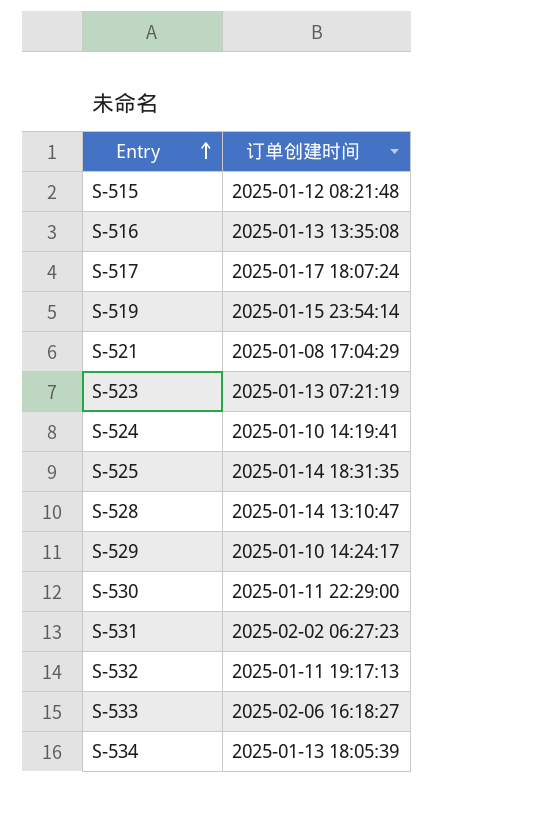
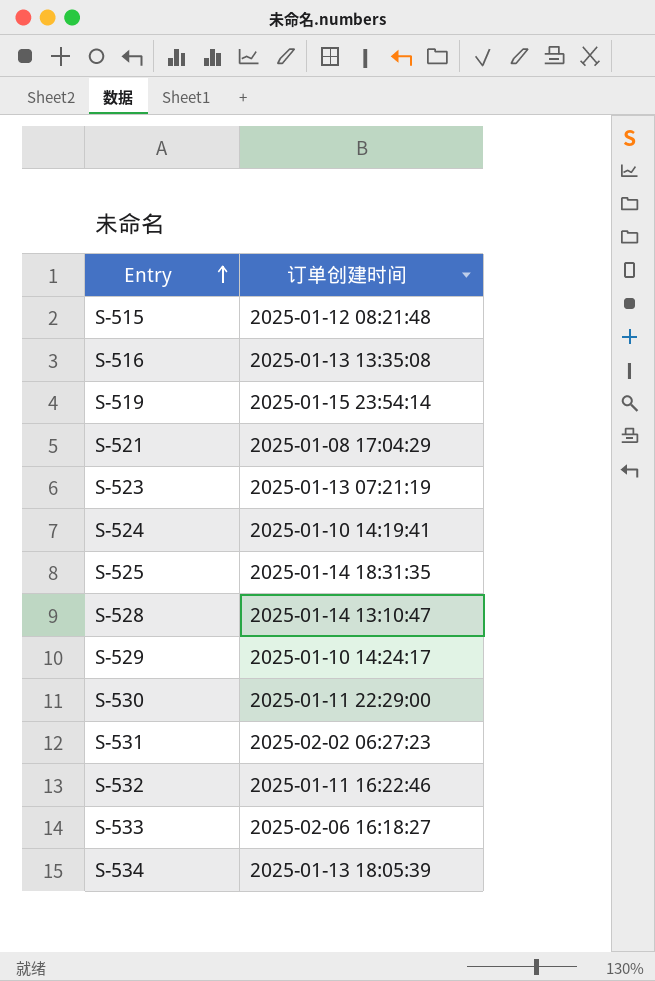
row S-517: 2025-01-17 18:07:24 -> none
S-532 | 订单创建时间: 2025-01-11 19:17:13 -> 2025-01-11 16:22:46

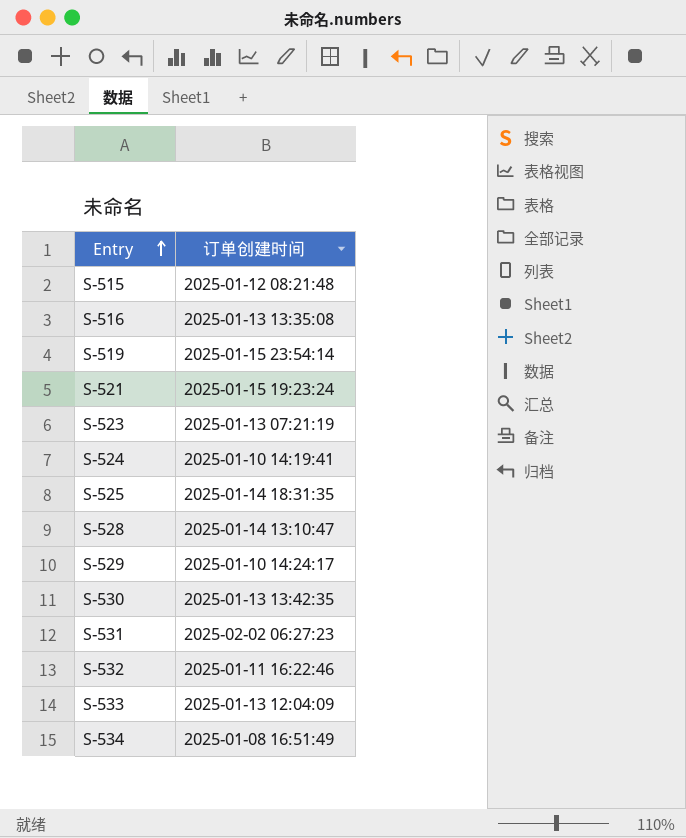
S-521 | 订单创建时间: 2025-01-08 17:04:29 -> 2025-01-15 19:23:24
S-530 | 订单创建时间: 2025-01-11 22:29:00 -> 2025-01-13 13:42:35
S-533 | 订单创建时间: 2025-02-06 16:18:27 -> 2025-01-13 12:04:09
S-534 | 订单创建时间: 2025-01-13 18:05:39 -> 2025-01-08 16:51:49

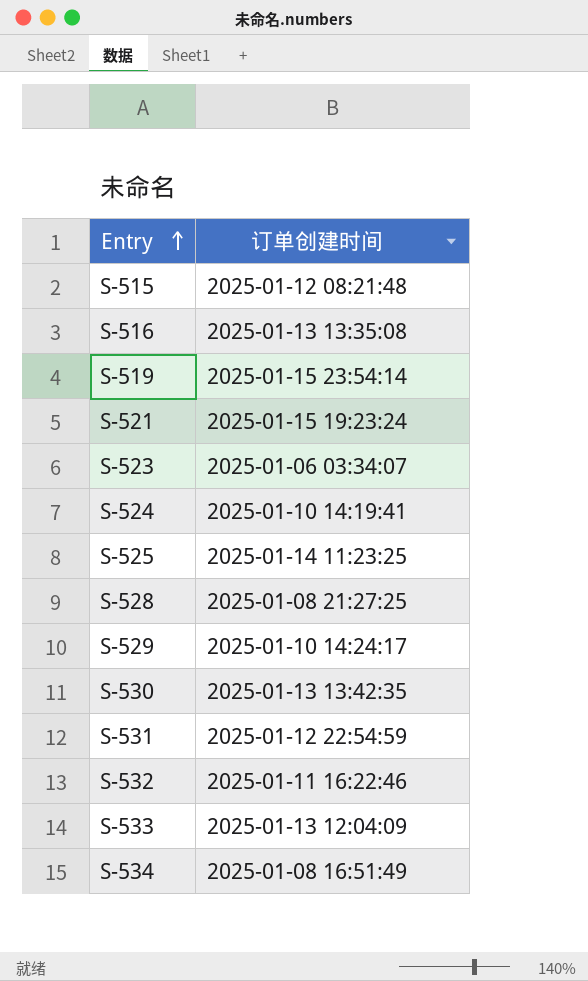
S-523 | 订单创建时间: 2025-01-13 07:21:19 -> 2025-01-06 03:34:07
S-525 | 订单创建时间: 2025-01-14 18:31:35 -> 2025-01-14 11:23:25
S-528 | 订单创建时间: 2025-01-14 13:10:47 -> 2025-01-08 21:27:25
S-531 | 订单创建时间: 2025-02-02 06:27:23 -> 2025-01-12 22:54:59

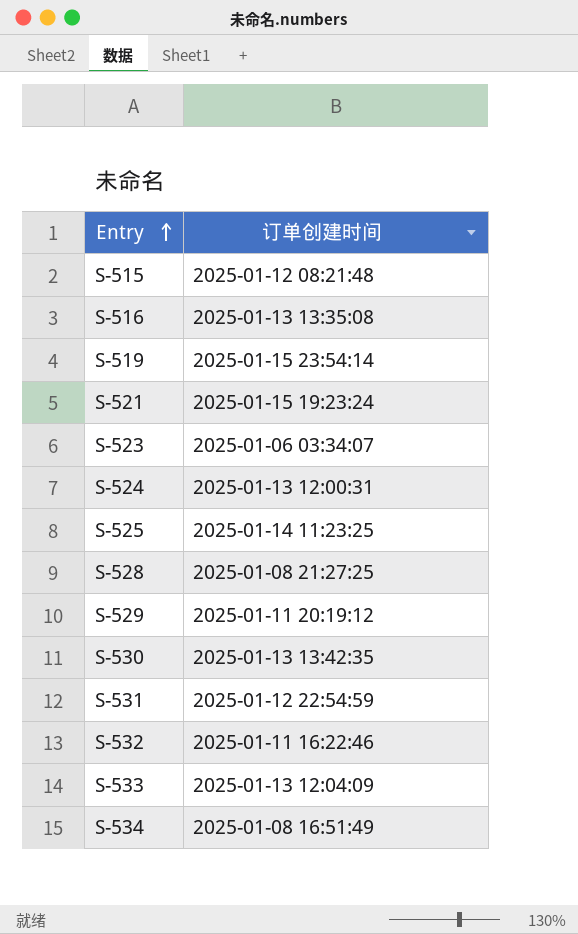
S-524 | 订单创建时间: 2025-01-10 14:19:41 -> 2025-01-13 12:00:31
S-529 | 订单创建时间: 2025-01-10 14:24:17 -> 2025-01-11 20:19:12

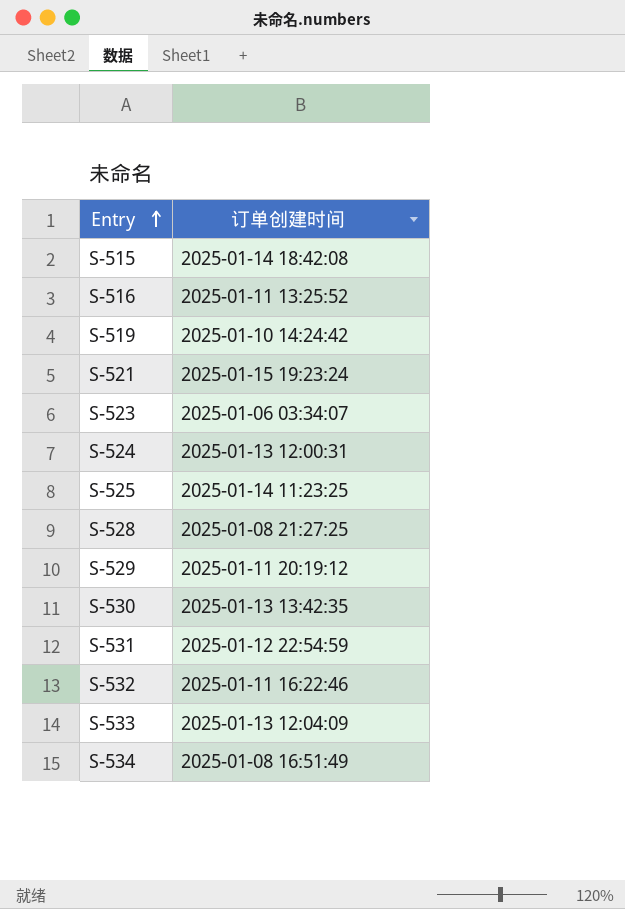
S-515 | 订单创建时间: 2025-01-12 08:21:48 -> 2025-01-14 18:42:08
S-516 | 订单创建时间: 2025-01-13 13:35:08 -> 2025-01-11 13:25:52
S-519 | 订单创建时间: 2025-01-15 23:54:14 -> 2025-01-10 14:24:42

